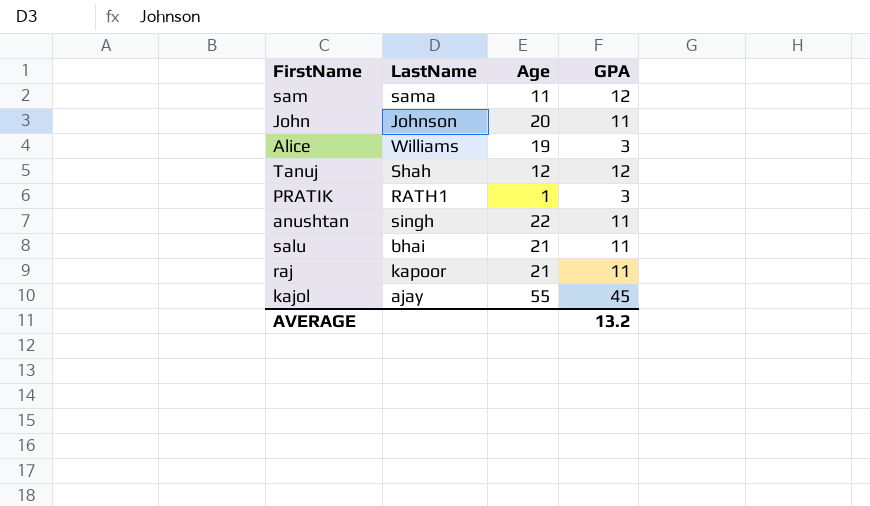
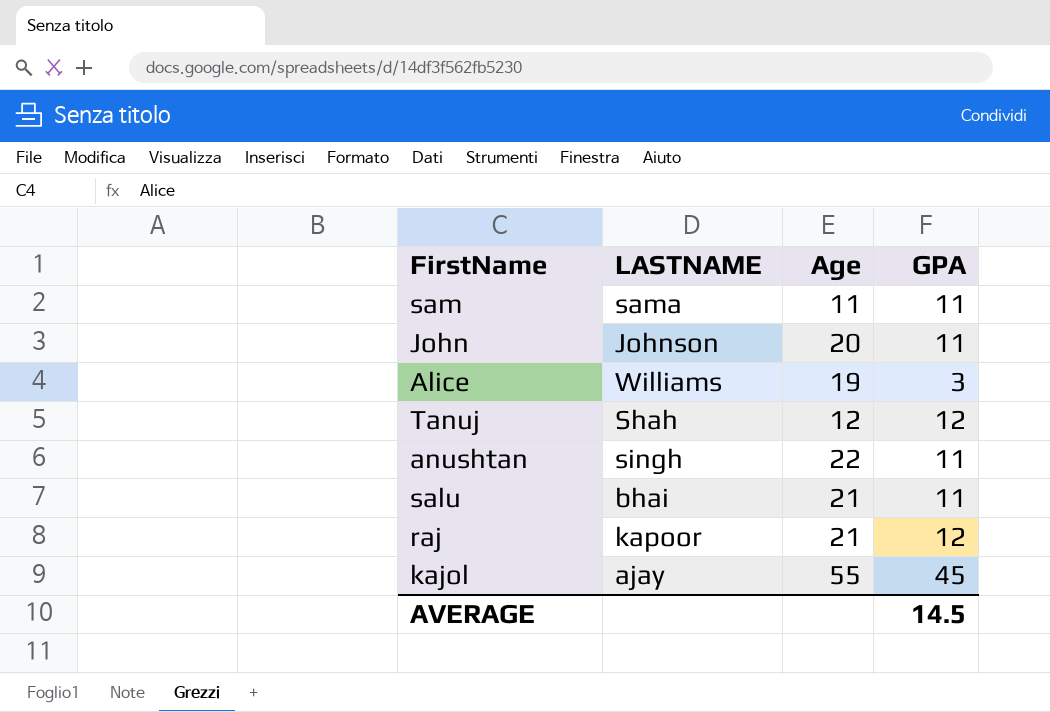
column name: LastName -> LASTNAME
row PRATIK: RATH1 | 1 | 3 -> none
sam | GPA: 12 -> 11
raj | GPA: 11 -> 12
AVERAGE | GPA: 13.2 -> 14.5

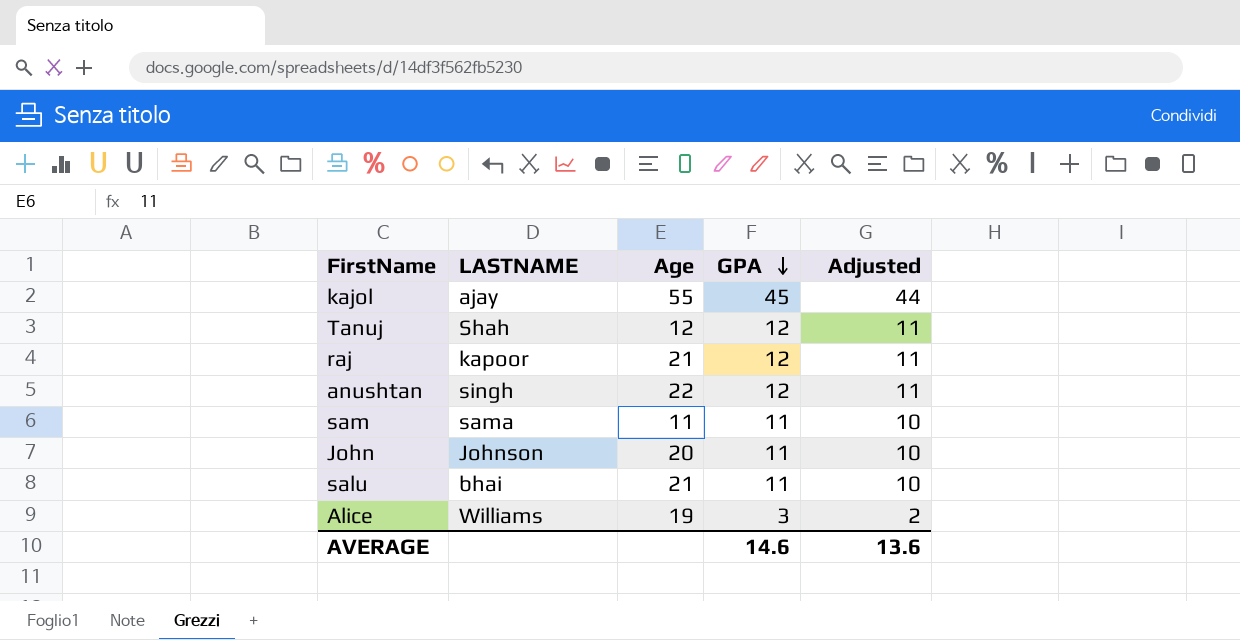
row order: none -> GPA descending
column Adjusted | formula: none -> [GPA] - 1
anushtan | GPA: 11 -> 12
AVERAGE | GPA: 14.5 -> 14.6

